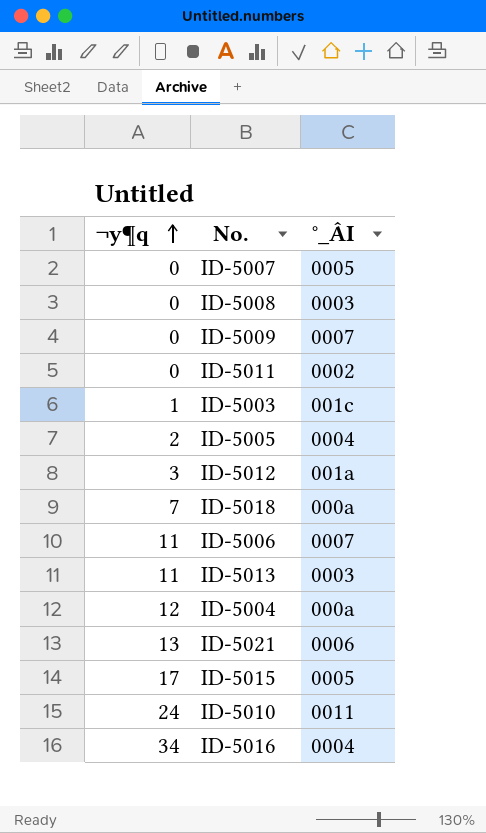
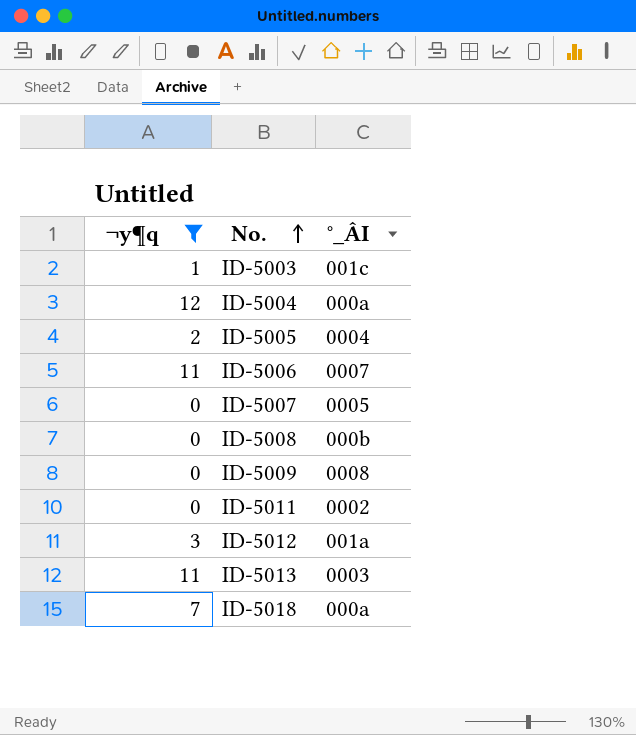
filter: none -> ¬y¶q <= 12
row order: ¬y¶q ascending -> No. ascending
ID-5008 | °_ÂI: 0003 -> 000b
ID-5009 | °_ÂI: 0007 -> 0008

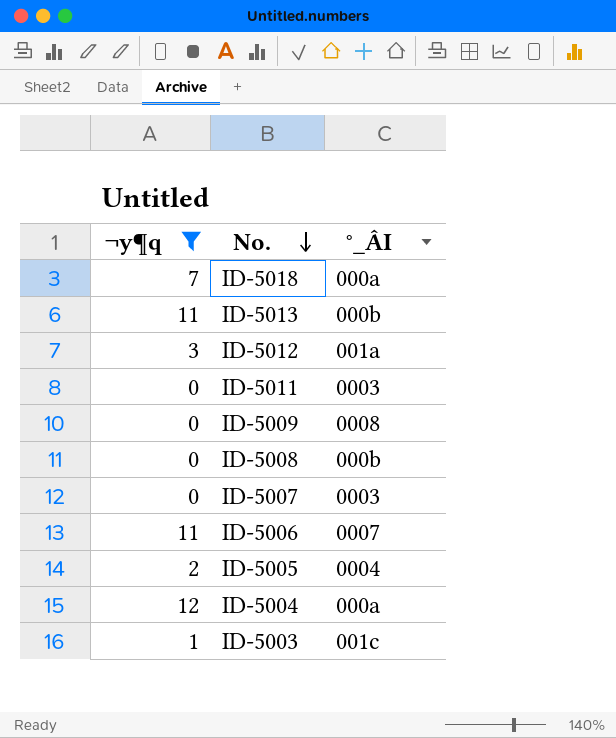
row order: No. ascending -> No. descending
ID-5013 | °_ÂI: 0003 -> 000b
ID-5011 | °_ÂI: 0002 -> 0003
ID-5007 | °_ÂI: 0005 -> 0003

